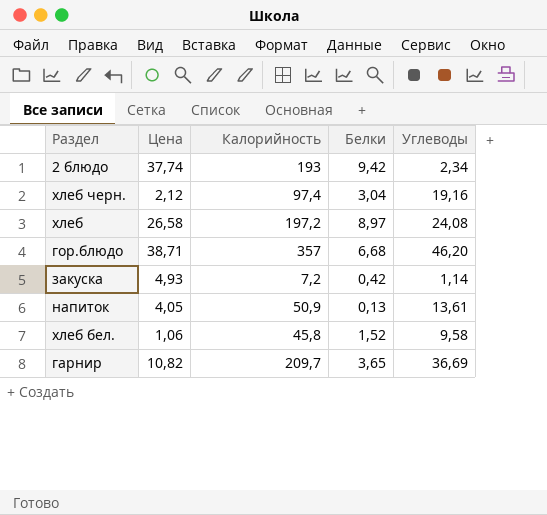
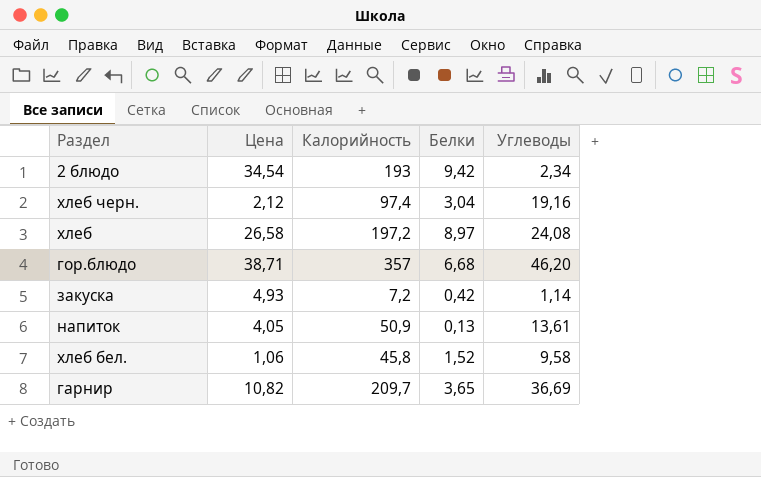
2 блюдо | Цена: 37,74 -> 34,54

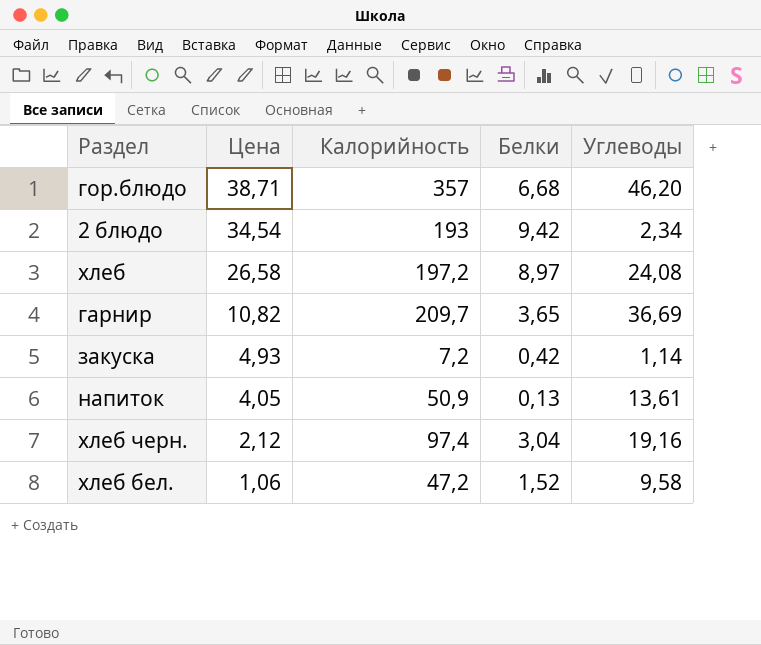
row order: none -> Цена descending
хлеб бел. | Калорийность: 45,8 -> 47,2

